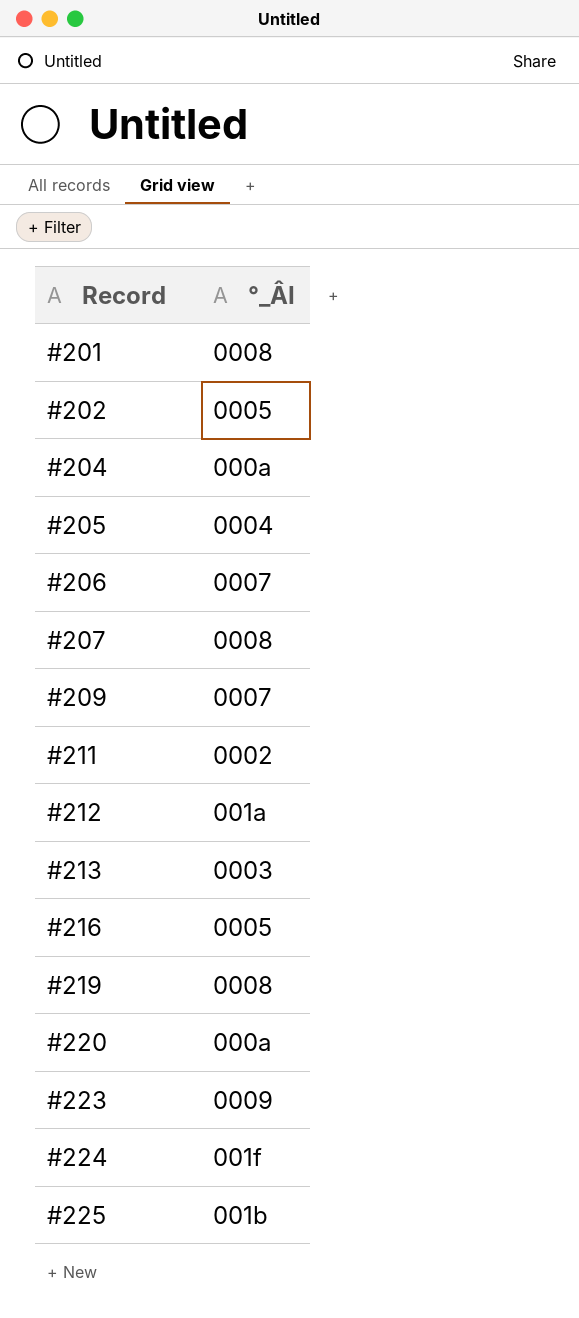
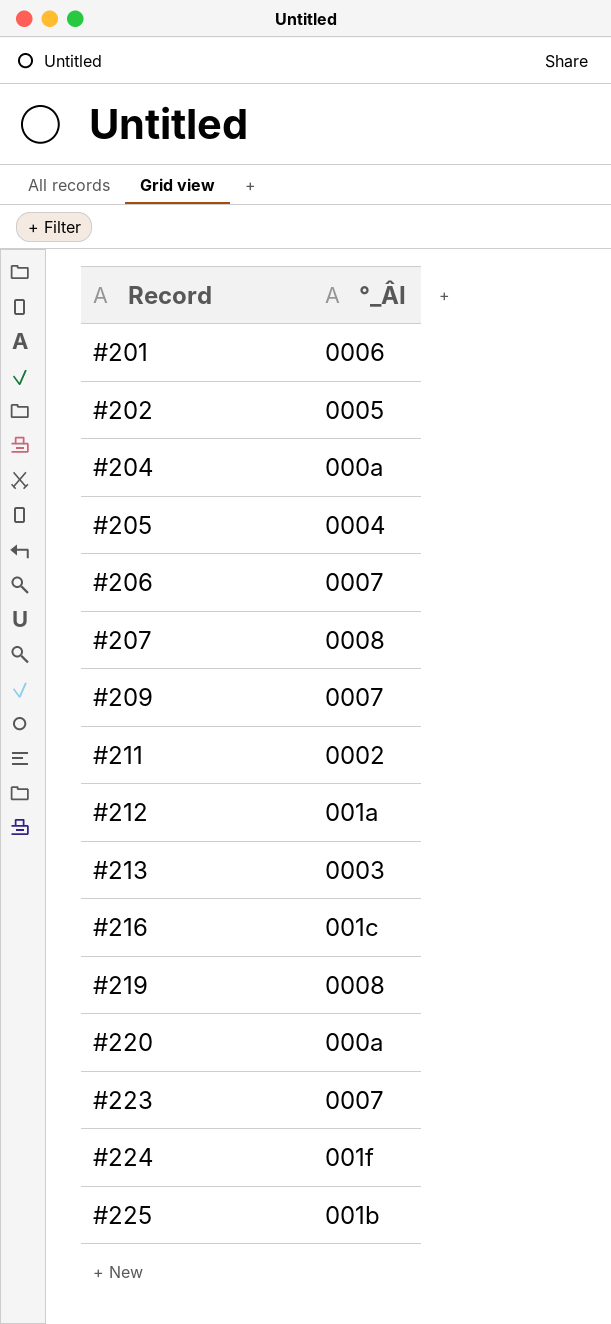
#201 | °_ÂI: 0008 -> 0006
#216 | °_ÂI: 0005 -> 001c
#223 | °_ÂI: 0009 -> 0007

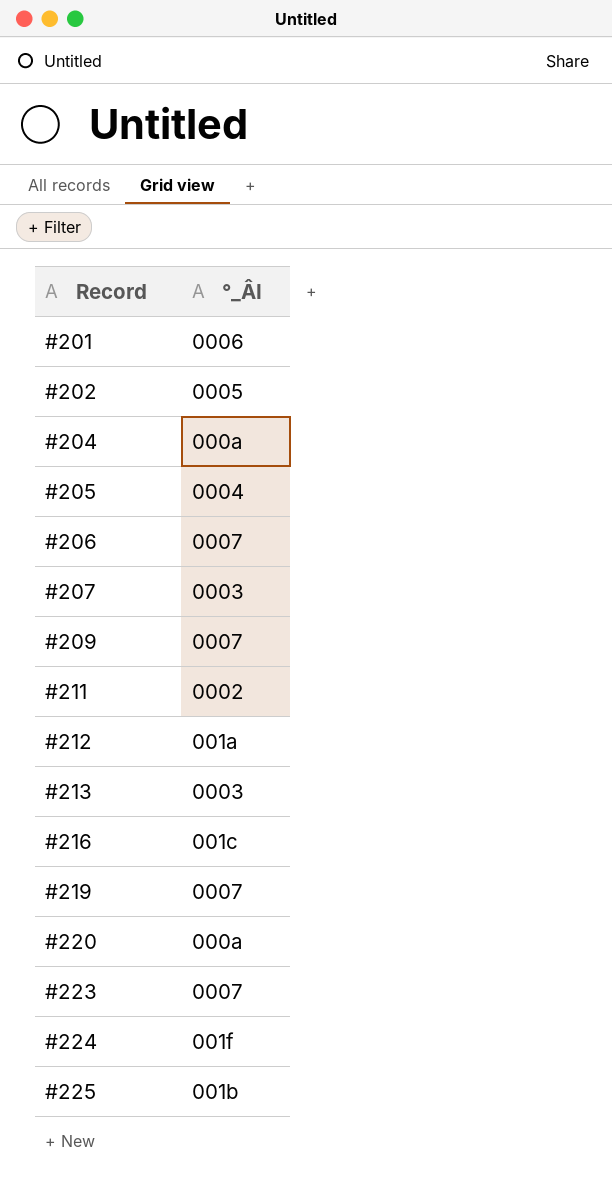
#207 | °_ÂI: 0008 -> 0003
#219 | °_ÂI: 0008 -> 0007

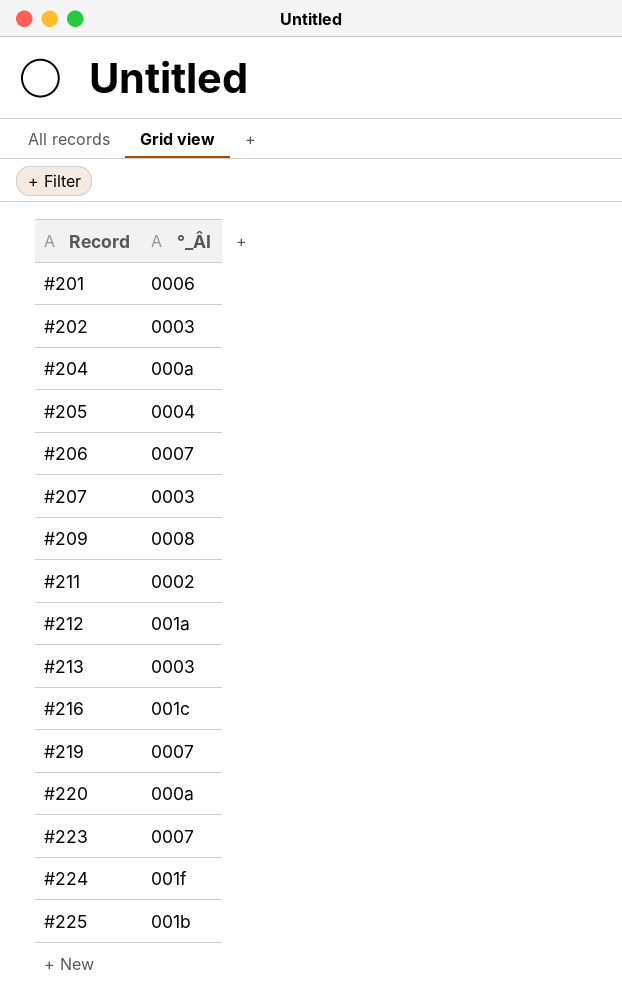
#202 | °_ÂI: 0005 -> 0003
#209 | °_ÂI: 0007 -> 0008

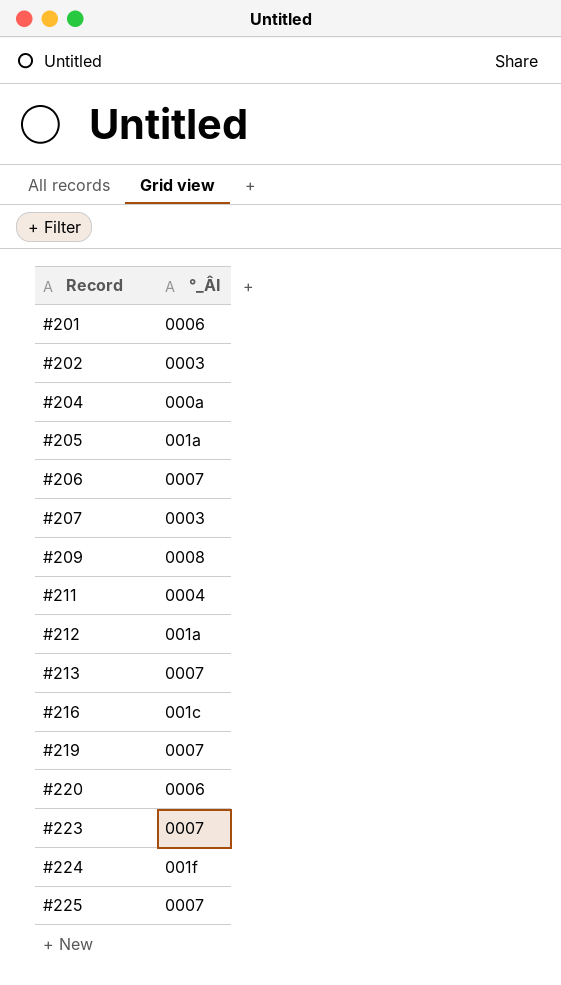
#205 | °_ÂI: 0004 -> 001a
#211 | °_ÂI: 0002 -> 0004
#213 | °_ÂI: 0003 -> 0007
#220 | °_ÂI: 000a -> 0006
#225 | °_ÂI: 001b -> 0007

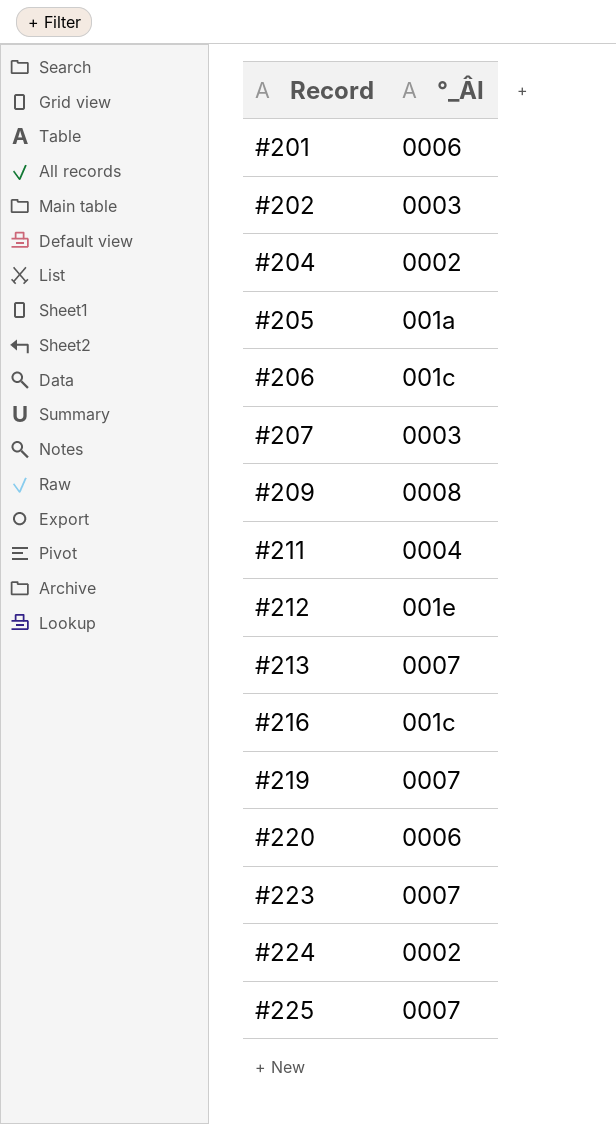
#204 | °_ÂI: 000a -> 0002
#206 | °_ÂI: 0007 -> 001c
#212 | °_ÂI: 001a -> 001e
#224 | °_ÂI: 001f -> 0002

